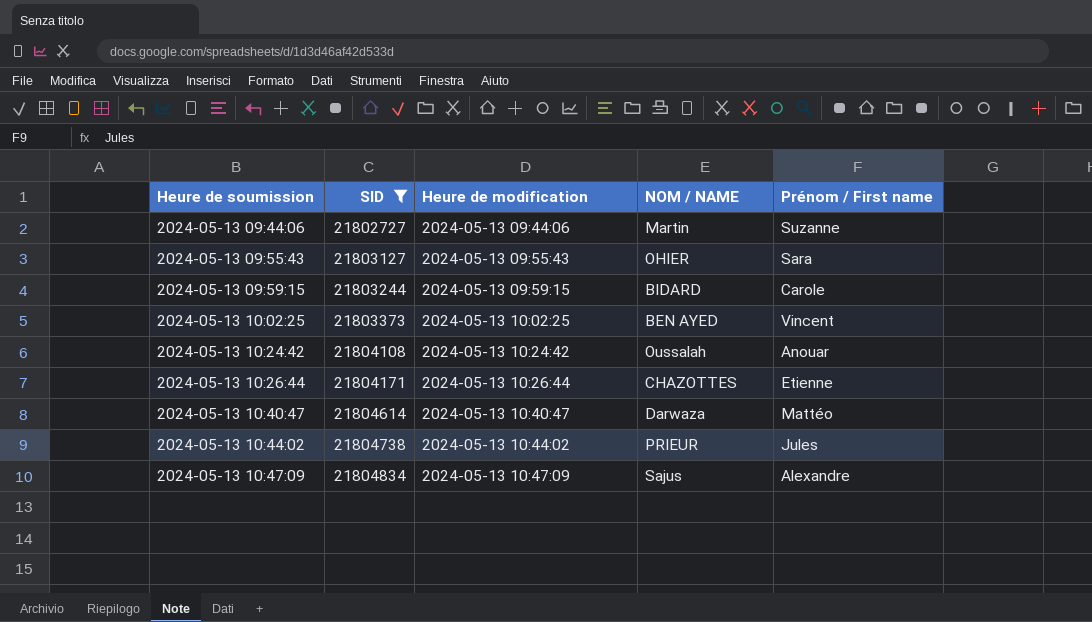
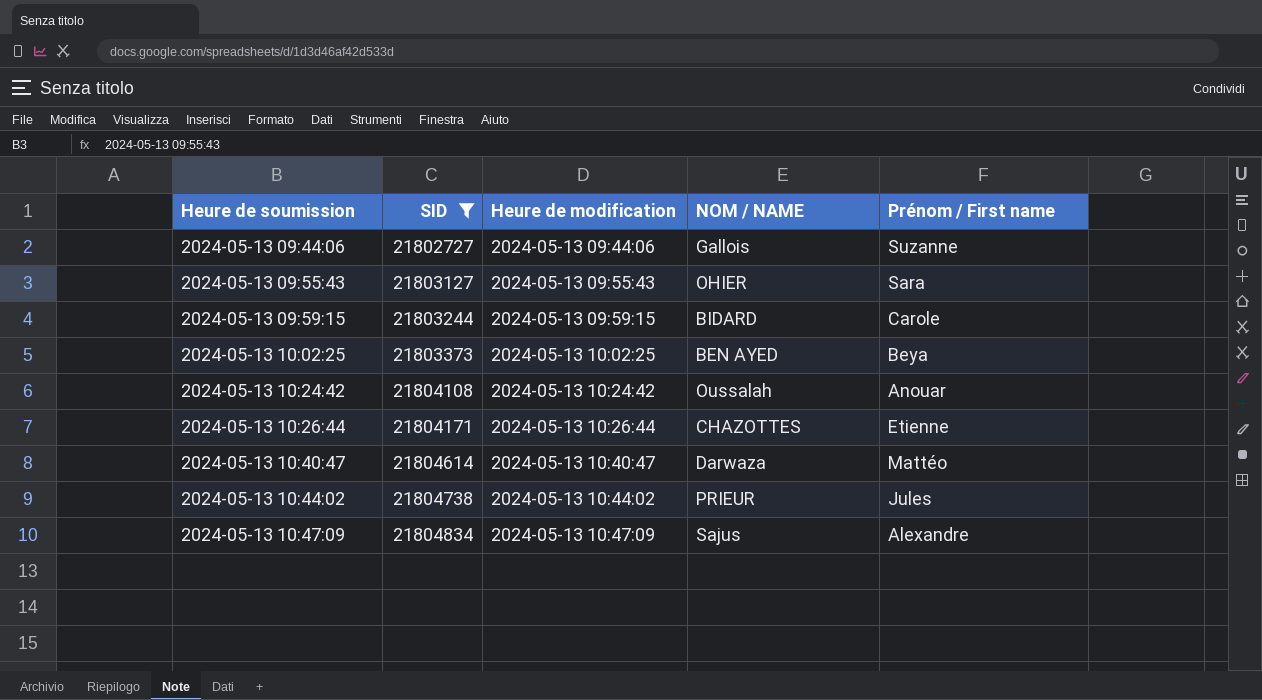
2024-05-13 09:44:06 | NOM / NAME: Martin -> Gallois
2024-05-13 10:02:25 | Prénom / First name: Vincent -> Beya

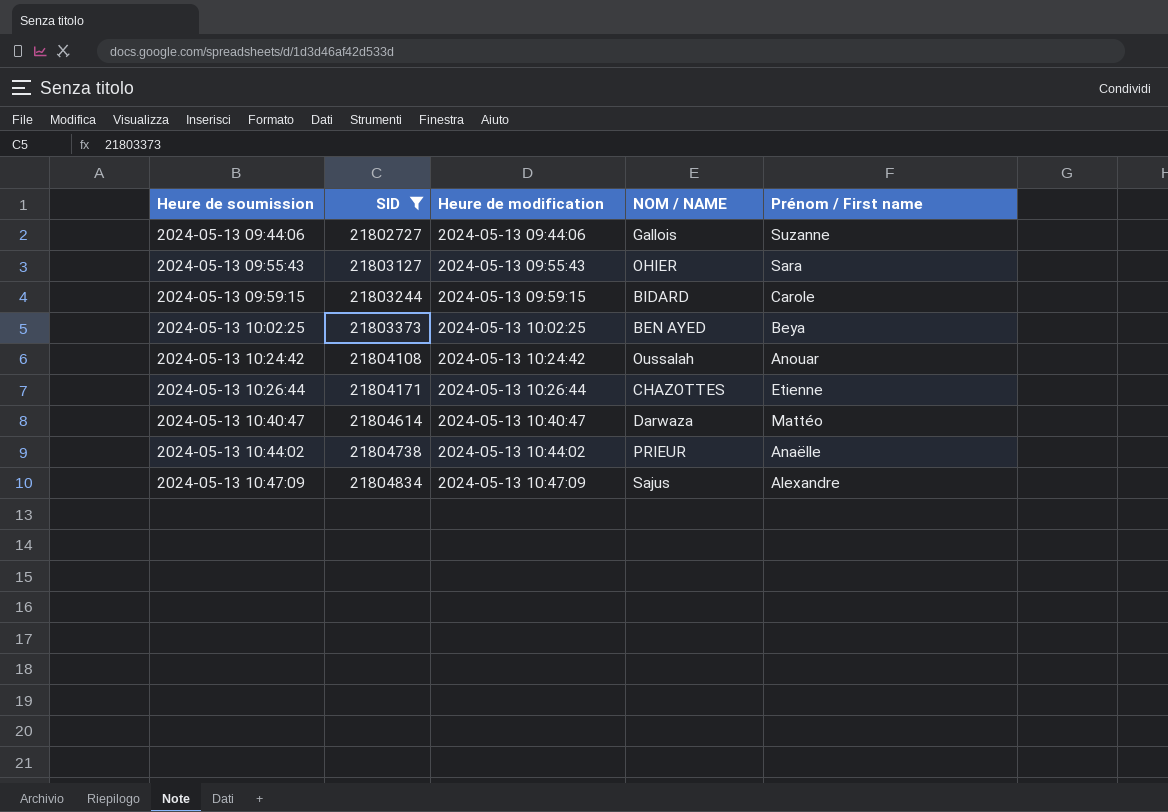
2024-05-13 10:44:02 | Prénom / First name: Jules -> Anaëlle

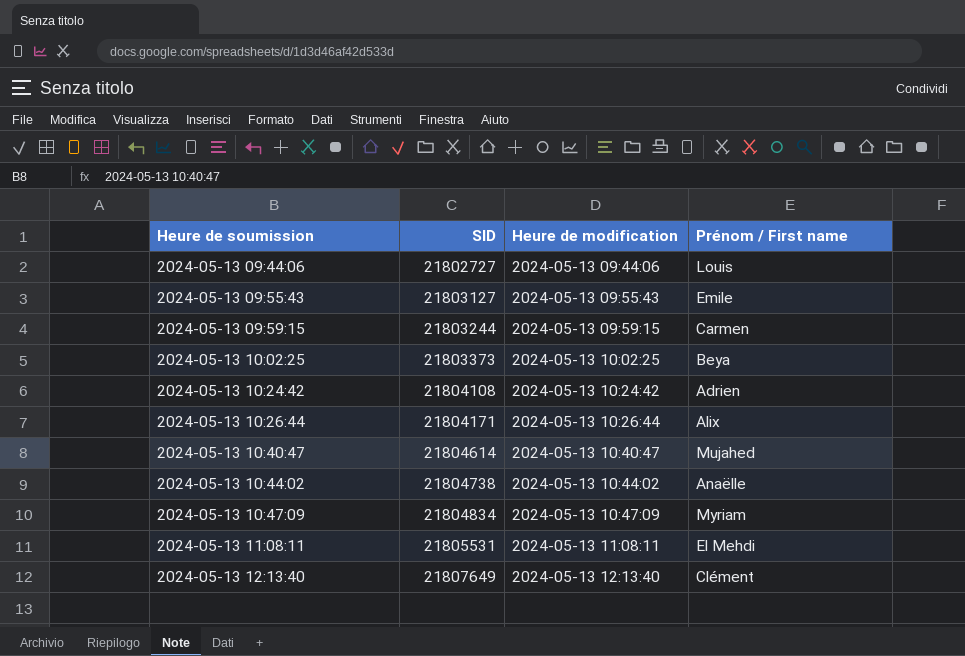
filter: SID <= 21804834 -> none
column NOM / NAME | position: 4 -> none
2024-05-13 09:44:06 | Prénom / First name: Suzanne -> Louis
2024-05-13 09:55:43 | Prénom / First name: Sara -> Emile
2024-05-13 09:59:15 | Prénom / First name: Carole -> Carmen
2024-05-13 10:24:42 | Prénom / First name: Anouar -> Adrien
2024-05-13 10:26:44 | Prénom / First name: Etienne -> Alix
2024-05-13 10:40:47 | Prénom / First name: Mattéo -> Mujahed
2024-05-13 10:47:09 | Prénom / First name: Alexandre -> Myriam

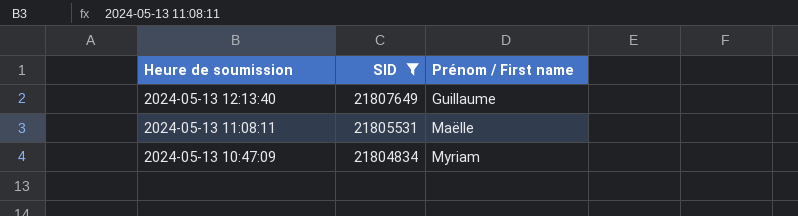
filter: none -> SID >= 21804834
row order: Heure de soumission ascending -> Heure de soumission descending
column Heure de modification | position: 3 -> none
2024-05-13 12:13:40 | Prénom / First name: Clément -> Guillaume
2024-05-13 11:08:11 | Prénom / First name: El Mehdi -> Maëlle

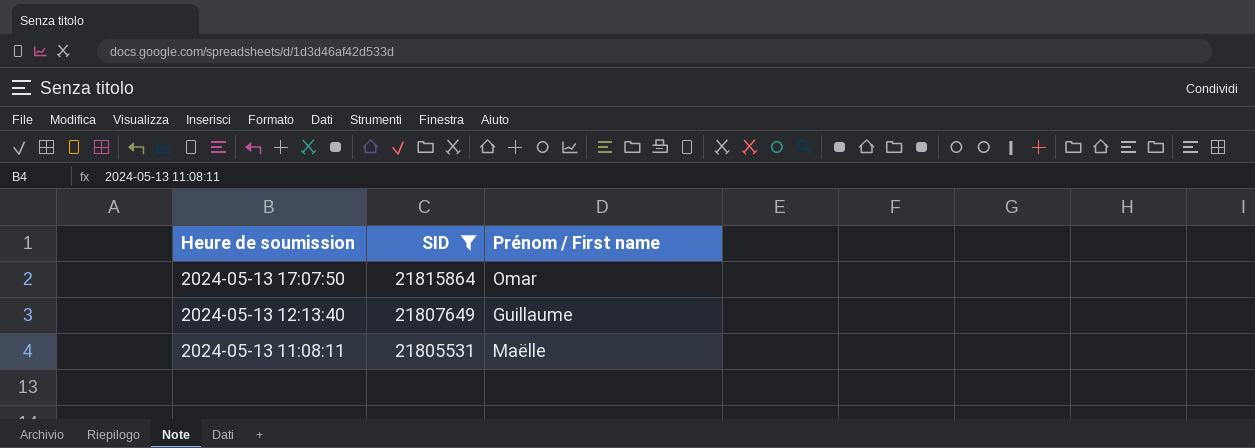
row 2024-05-13 10:47:09: 21804834 | Myriam -> none
row 2024-05-13 17:07:50: none -> 21815864 | Omar

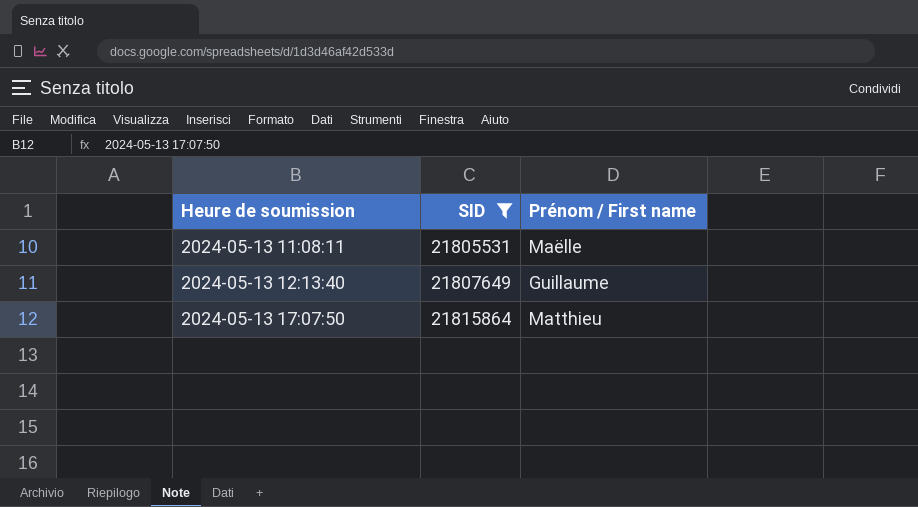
row order: Heure de soumission descending -> Heure de soumission ascending
2024-05-13 17:07:50 | Prénom / First name: Omar -> Matthieu

